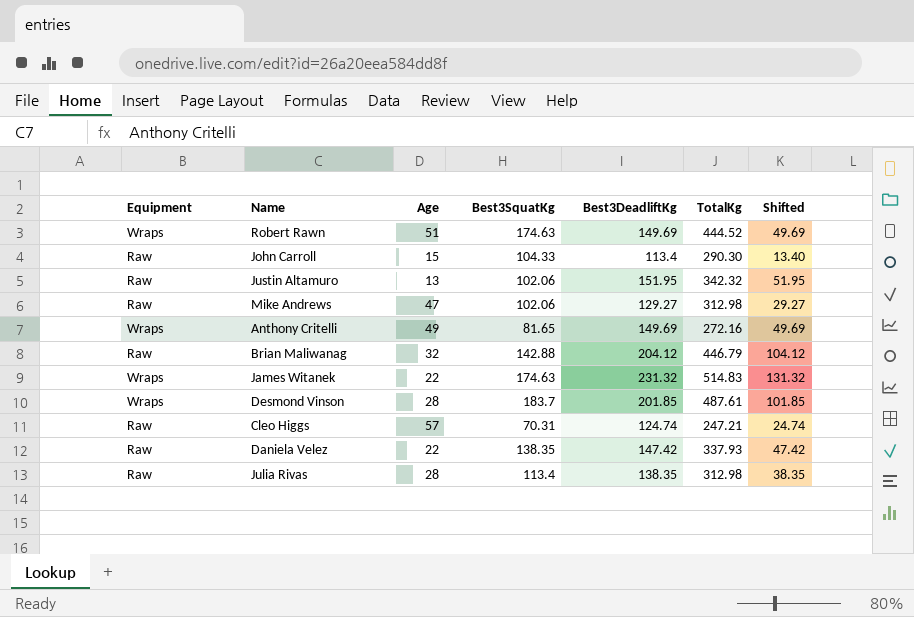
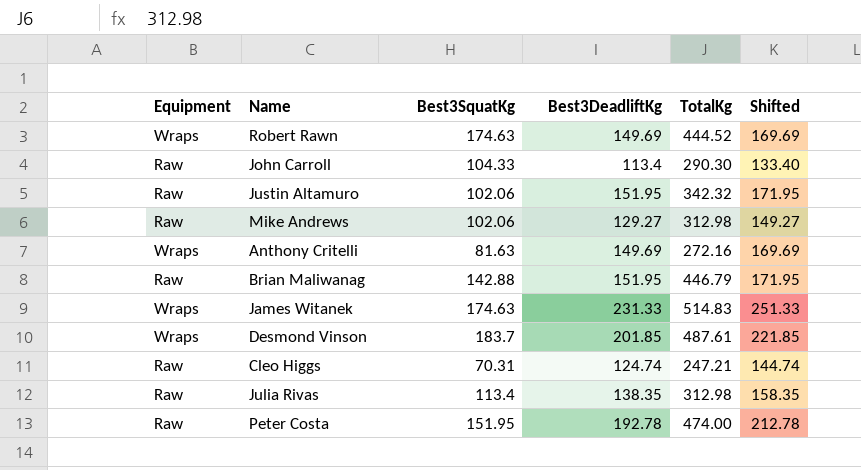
column Age | position: 3 -> none
column Shifted | formula: [Best3DeadliftKg] - 100 -> [Best3DeadliftKg] + 20
row Daniela Velez: Raw | 22 | 138.35 | 147.42 | 337.93 | 47.42 -> none
Anthony Critelli | Best3SquatKg: 81.65 -> 81.63
Brian Maliwanag | Best3DeadliftKg: 204.12 -> 151.95
James Witanek | Best3DeadliftKg: 231.32 -> 231.33
row Peter Costa: none -> Raw | 151.95 | 192.78 | 474.00 | 212.78

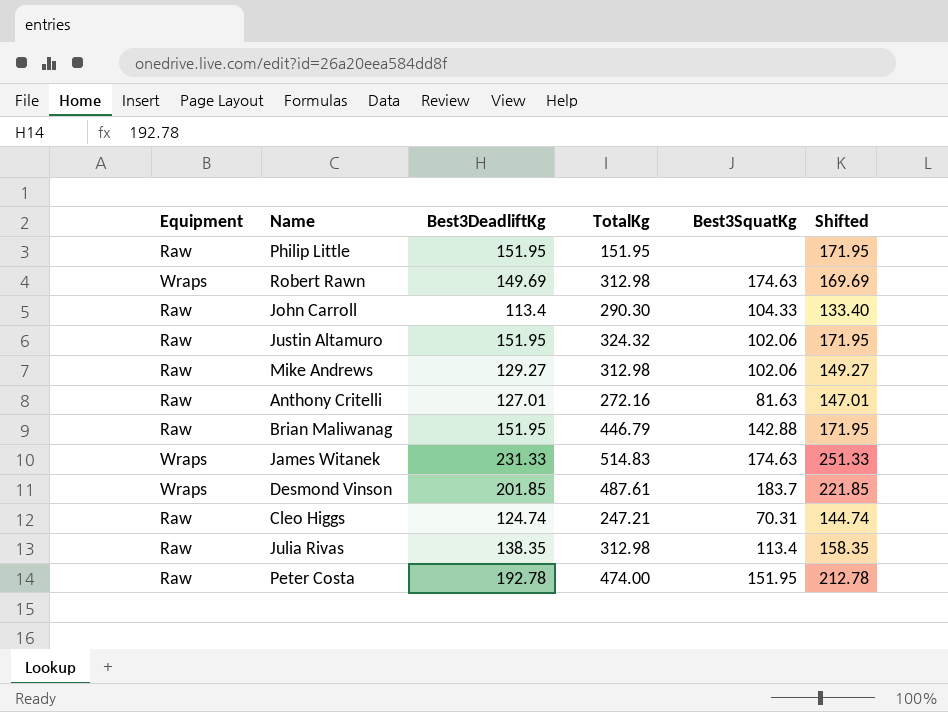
column Best3SquatKg | position: 3 -> 5
row Philip Little: none -> Raw | 151.95 | 151.95 | none | 171.95
Robert Rawn | TotalKg: 444.52 -> 312.98
Justin Altamuro | TotalKg: 342.32 -> 324.32
Anthony Critelli | Equipment: Wraps -> Raw
Anthony Critelli | Best3DeadliftKg: 149.69 -> 127.01
Anthony Critelli | Shifted: 169.69 -> 147.01

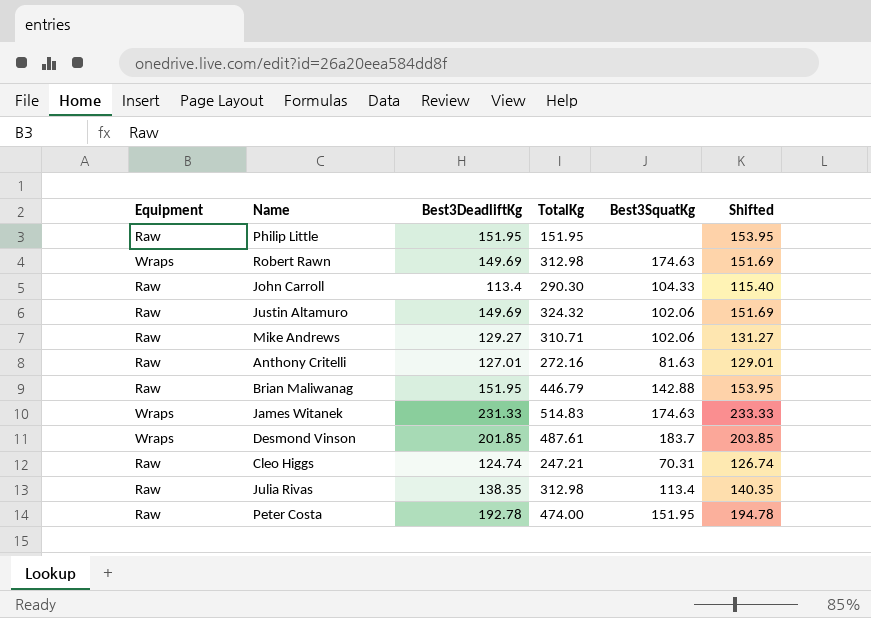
column Shifted | formula: [Best3DeadliftKg] + 20 -> [Best3DeadliftKg] + 2
Justin Altamuro | Best3DeadliftKg: 151.95 -> 149.69
Mike Andrews | TotalKg: 312.98 -> 310.71

